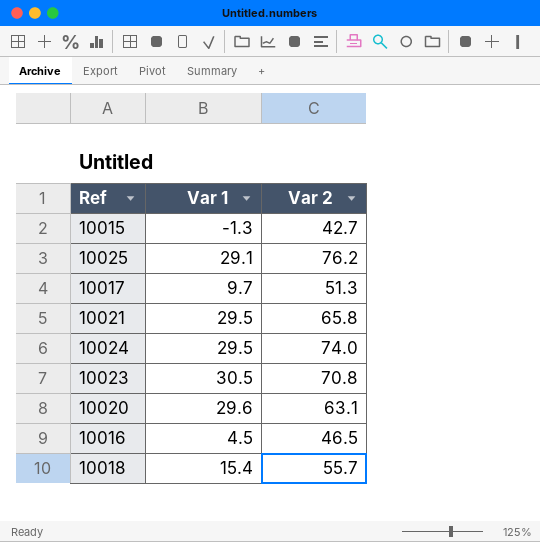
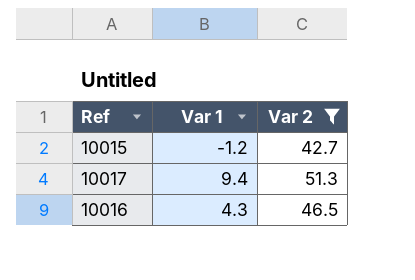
filter: none -> Var 2 <= 51.3
10015 | Var 1: -1.3 -> -1.2
10017 | Var 1: 9.7 -> 9.4
10016 | Var 1: 4.5 -> 4.3

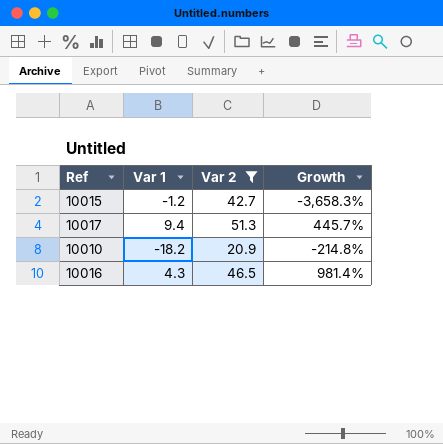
column Growth | formula: none -> ([Var 2] - [Var 1]) / [Var 1]
row 10010: none -> -18.2 | 20.9 | -214.8%

